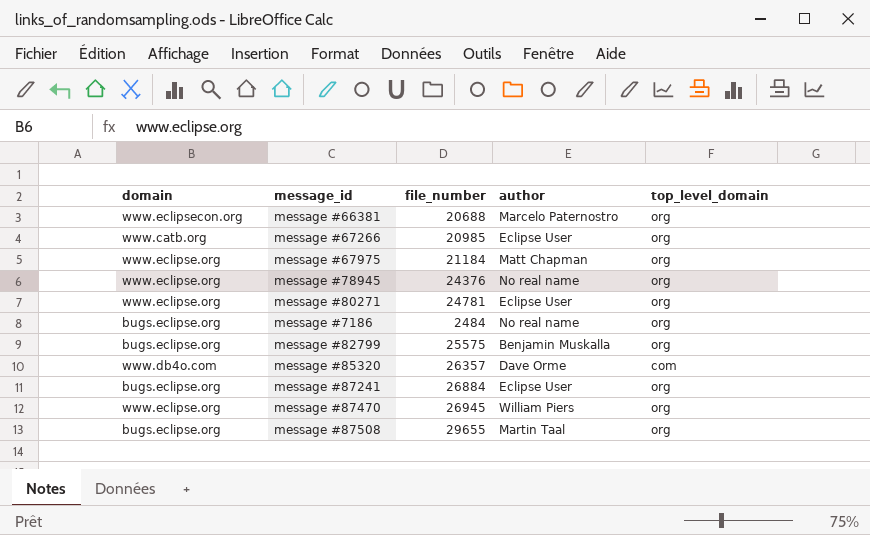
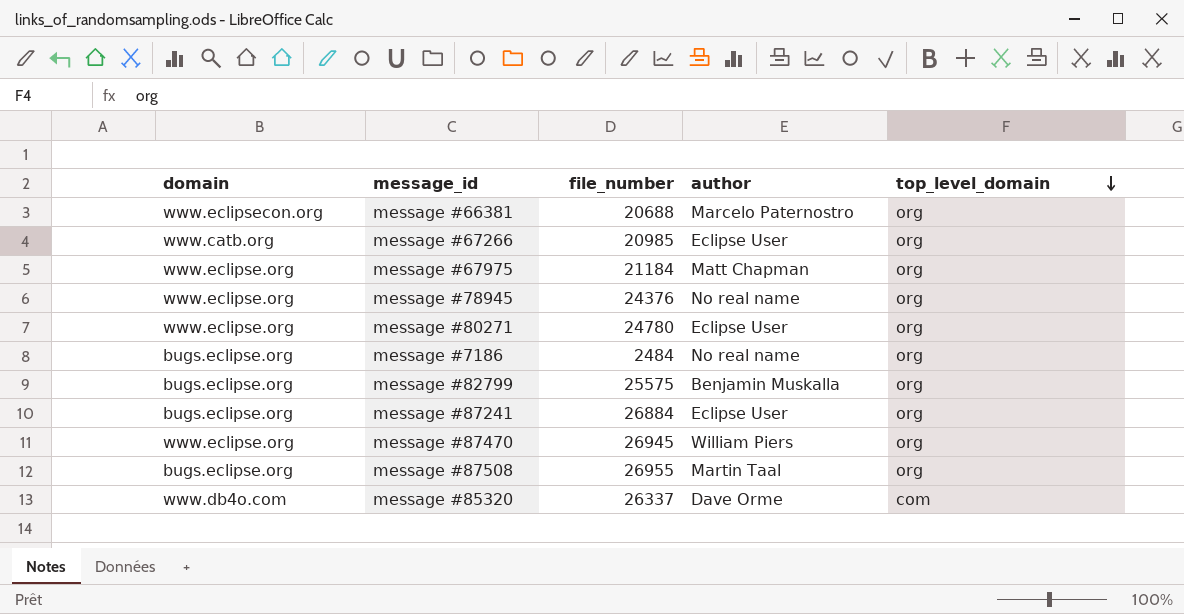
row order: none -> top_level_domain descending
message #80271 | file_number: 24781 -> 24780
message #87508 | file_number: 29655 -> 26955
message #85320 | file_number: 26357 -> 26337

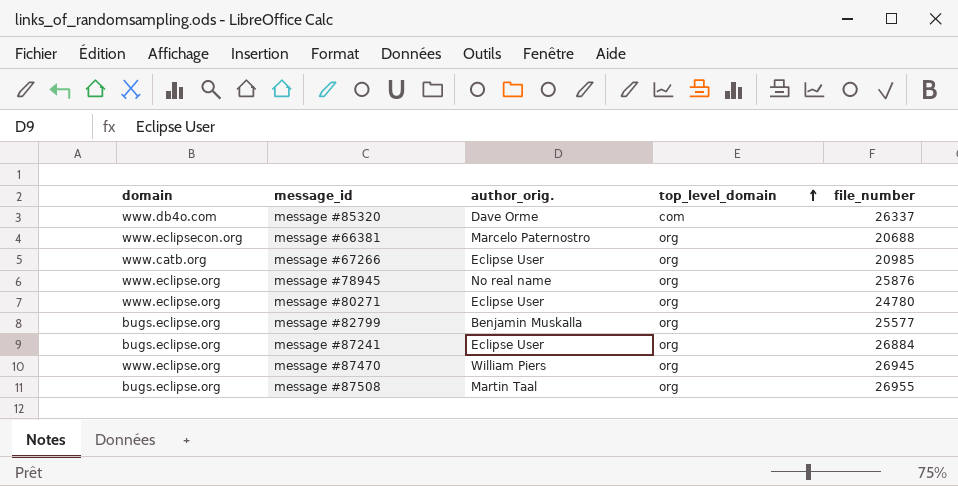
row order: top_level_domain descending -> top_level_domain ascending
column name: author -> author_orig.
column file_number | position: 3 -> 5
row message #67975: www.eclipse.org | 21184 | Matt Chapman | org -> none
row message #7186: bugs.eclipse.org | 2484 | No real name | org -> none
message #78945 | file_number: 24376 -> 25876
message #82799 | file_number: 25575 -> 25577

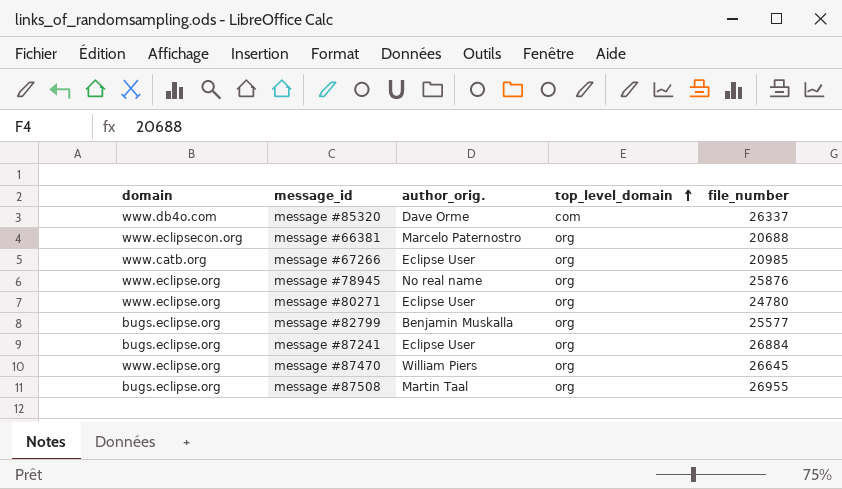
message #87470 | file_number: 26945 -> 26645

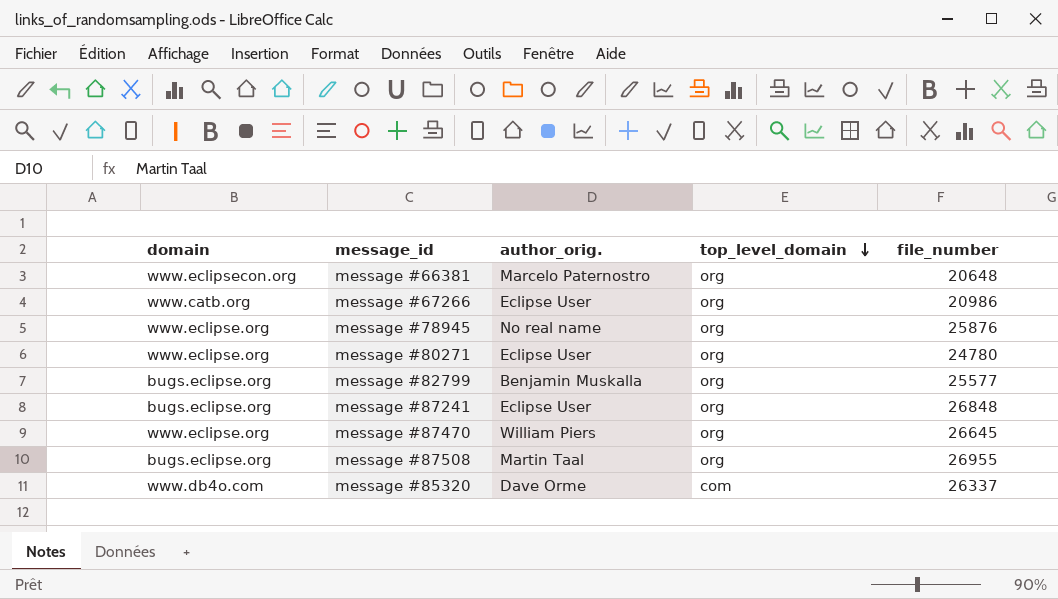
row order: top_level_domain ascending -> top_level_domain descending
message #66381 | file_number: 20688 -> 20648
message #67266 | file_number: 20985 -> 20986
message #87241 | file_number: 26884 -> 26848

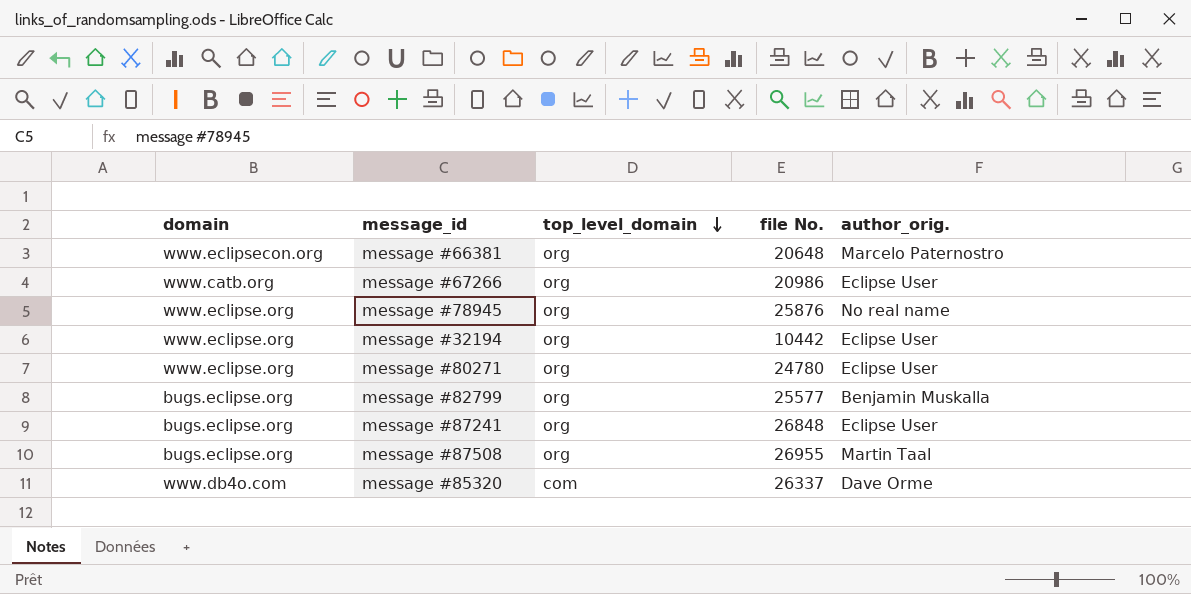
column name: file_number -> file No.
column author_orig. | position: 3 -> 5
row message #87470: www.eclipse.org | William Piers | org | 26645 -> none
row message #32194: none -> www.eclipse.org | org | 10442 | Eclipse User

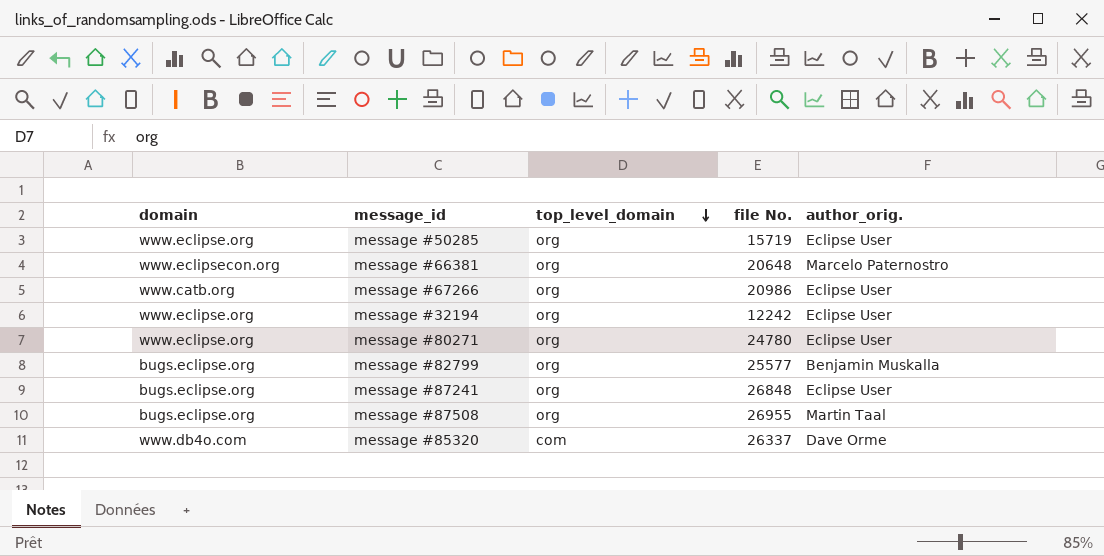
row message #78945: www.eclipse.org | org | 25876 | No real name -> none
row message #50285: none -> www.eclipse.org | org | 15719 | Eclipse User
message #32194 | file No.: 10442 -> 12242

